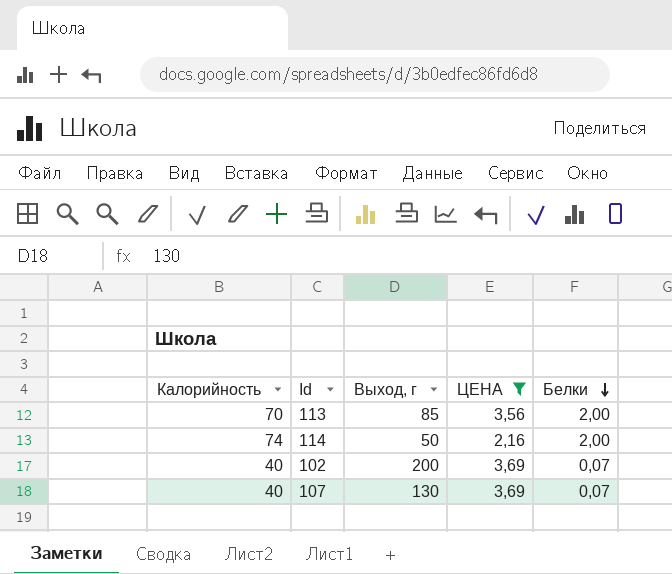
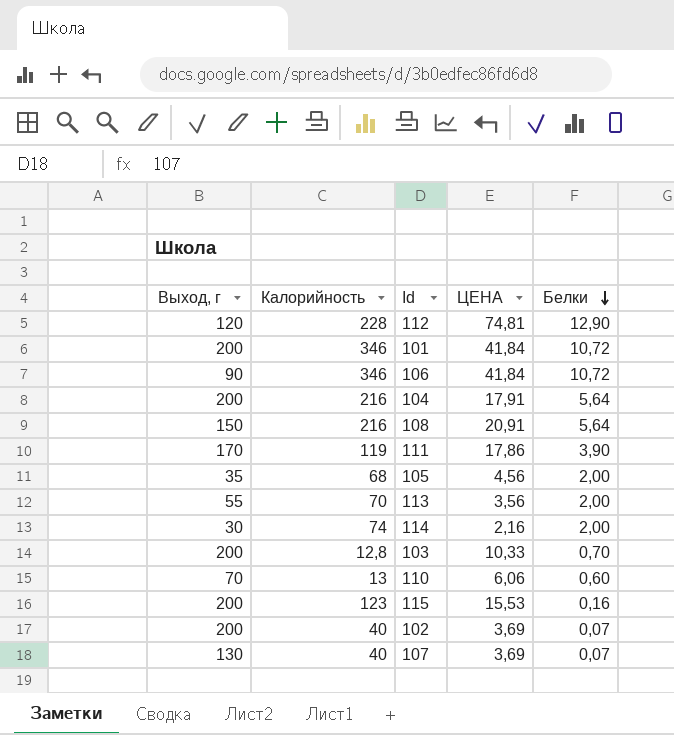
filter: ЦЕНА <= 3,69 -> none
column Выход, г | position: 3 -> 1
113 | Выход, г: 85 -> 55
114 | Выход, г: 50 -> 30

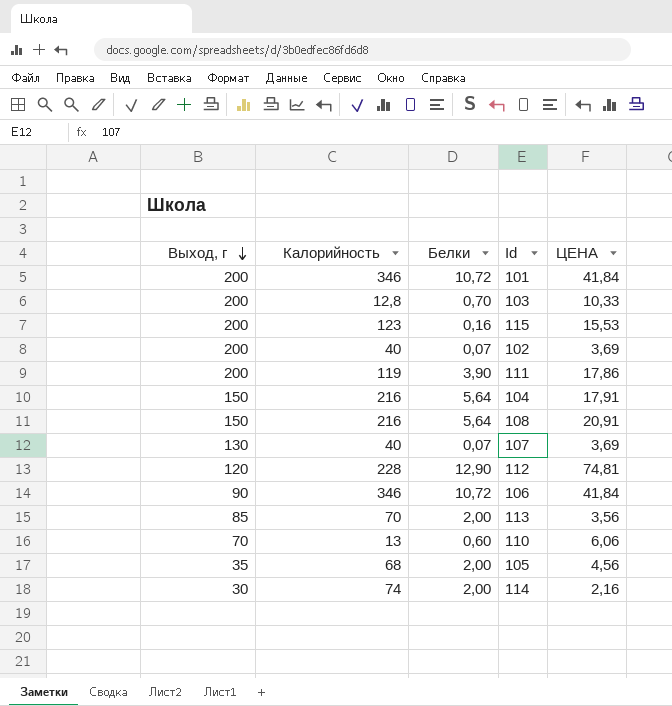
row order: Белки descending -> Выход, г descending
column Белки | position: 5 -> 3
111 | Выход, г: 170 -> 200
104 | Выход, г: 200 -> 150
113 | Выход, г: 55 -> 85

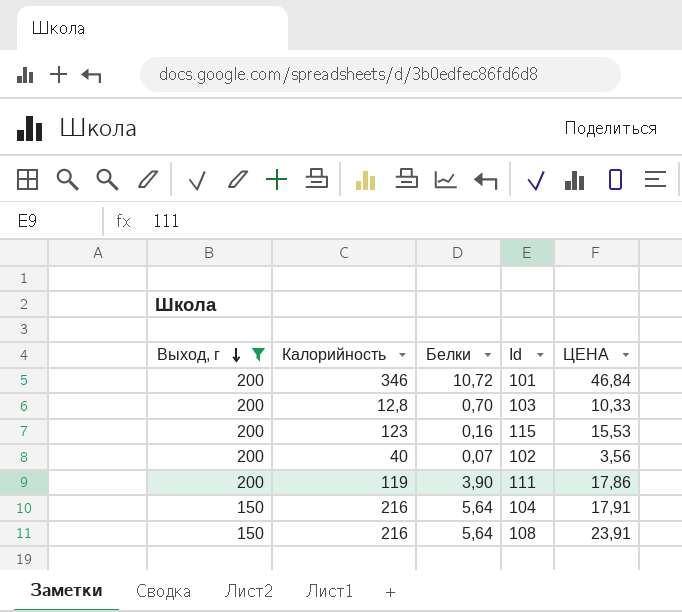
filter: none -> Выход, г >= 150
101 | ЦЕНА: 41,84 -> 46,84
102 | ЦЕНА: 3,69 -> 3,56
108 | ЦЕНА: 20,91 -> 23,91

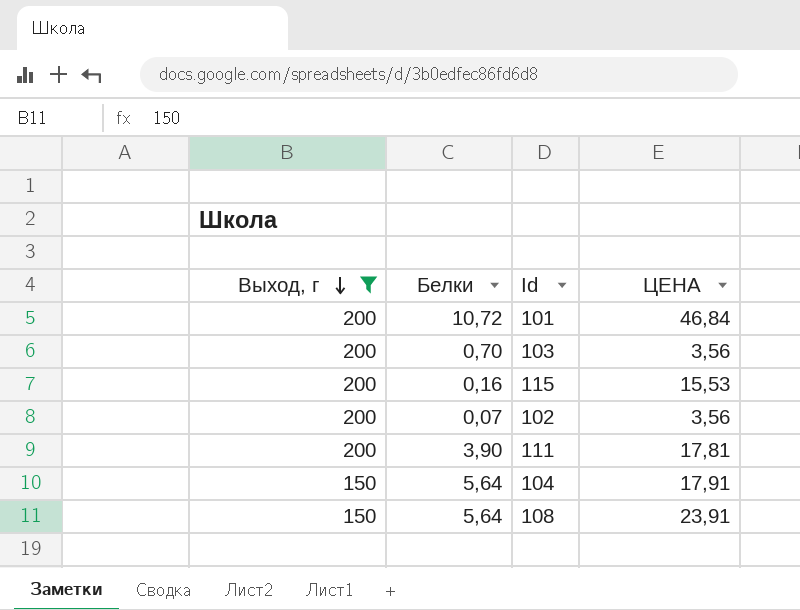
column Калорийность | position: 2 -> none
103 | ЦЕНА: 10,33 -> 3,56
111 | ЦЕНА: 17,86 -> 17,81

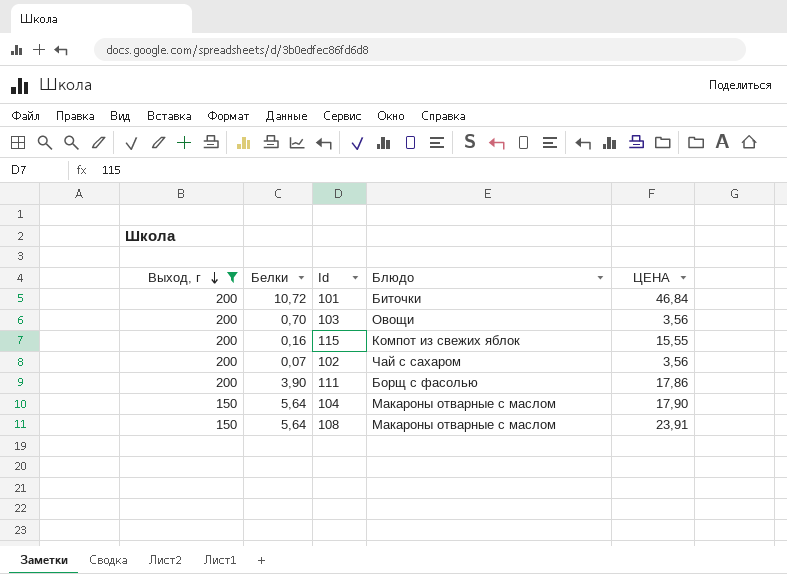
column Блюдо | position: none -> 4
115 | ЦЕНА: 15,53 -> 15,55
111 | ЦЕНА: 17,81 -> 17,86
104 | ЦЕНА: 17,91 -> 17,90

